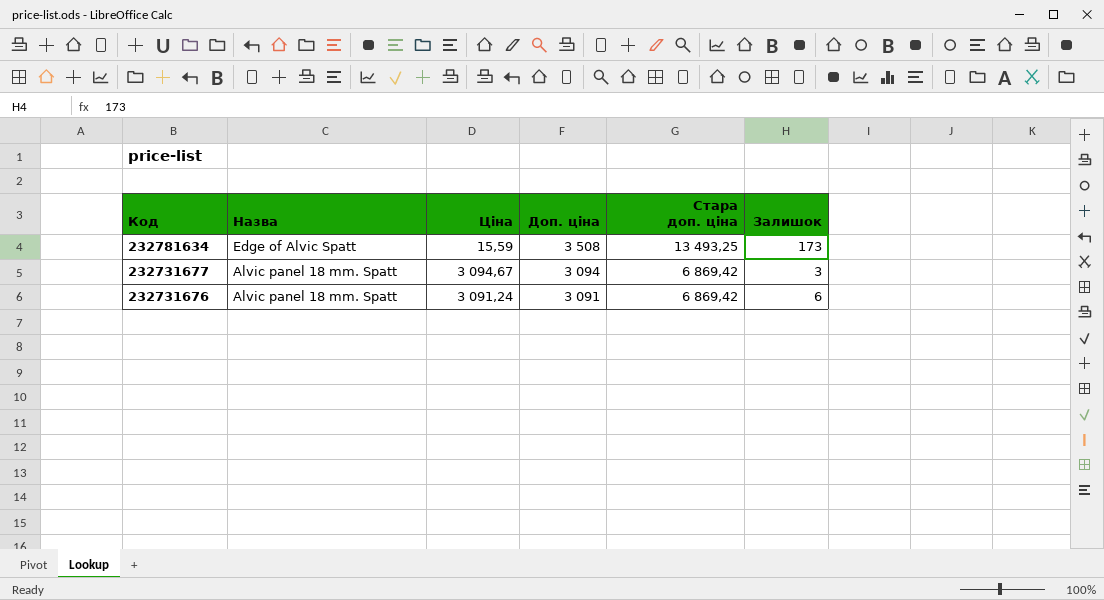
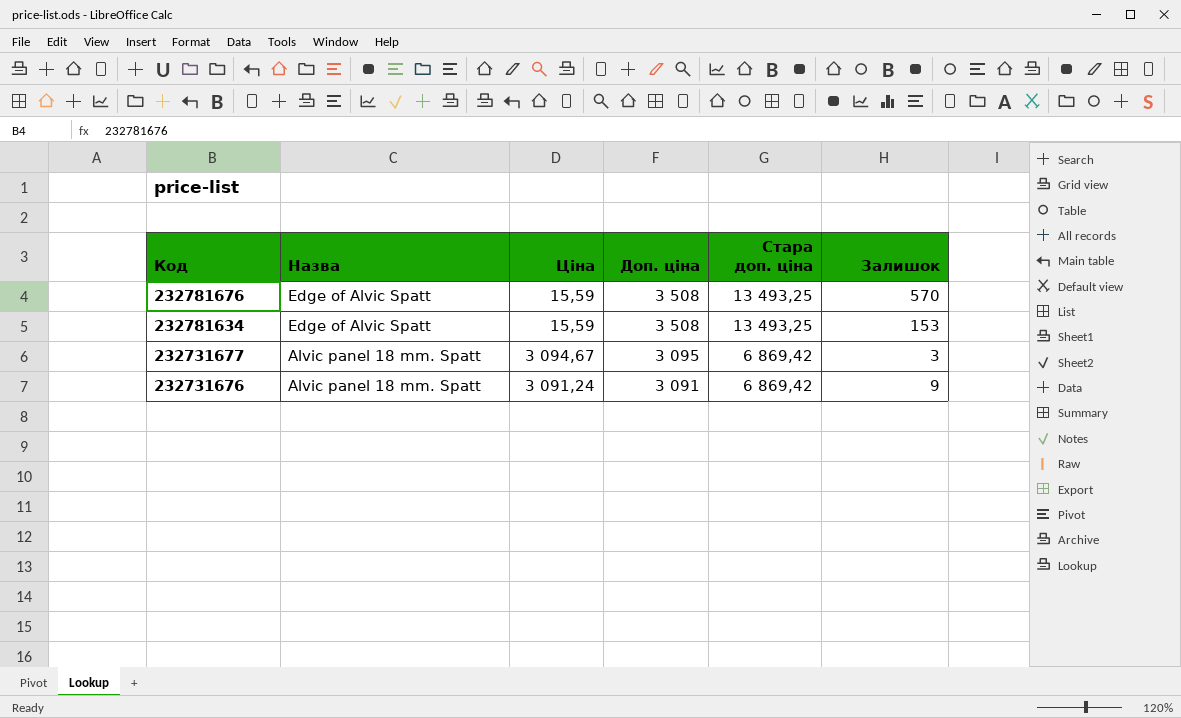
row 232781676: none -> Edge of Alvic Spatt | 15,59 | 3 508 | 13 493,25 | 570
232781634 | Залишок: 173 -> 153
232731677 | Доп. ціна: 3 094 -> 3 095
232731676 | Залишок: 6 -> 9

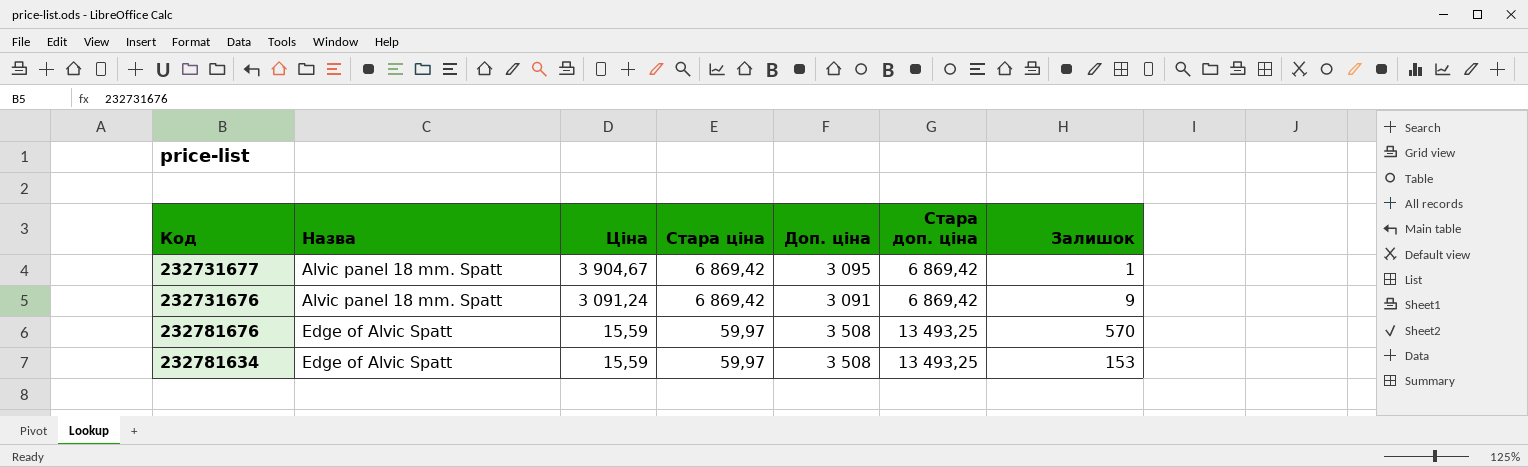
row order: Код descending -> Назва ascending
column Стара ціна | position: none -> 4
232731677 | Ціна: 3 094,67 -> 3 904,67
232731677 | Залишок: 3 -> 1

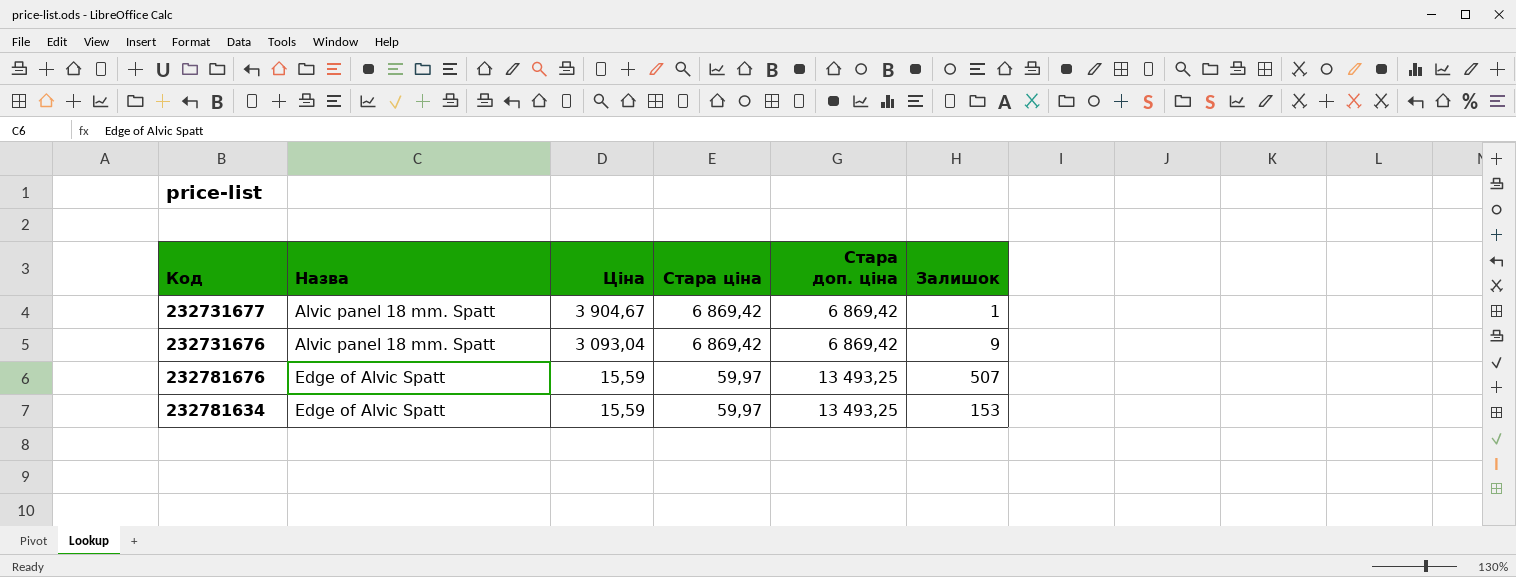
column Доп. ціна | position: 5 -> none
232731676 | Ціна: 3 091,24 -> 3 093,04
232781676 | Залишок: 570 -> 507

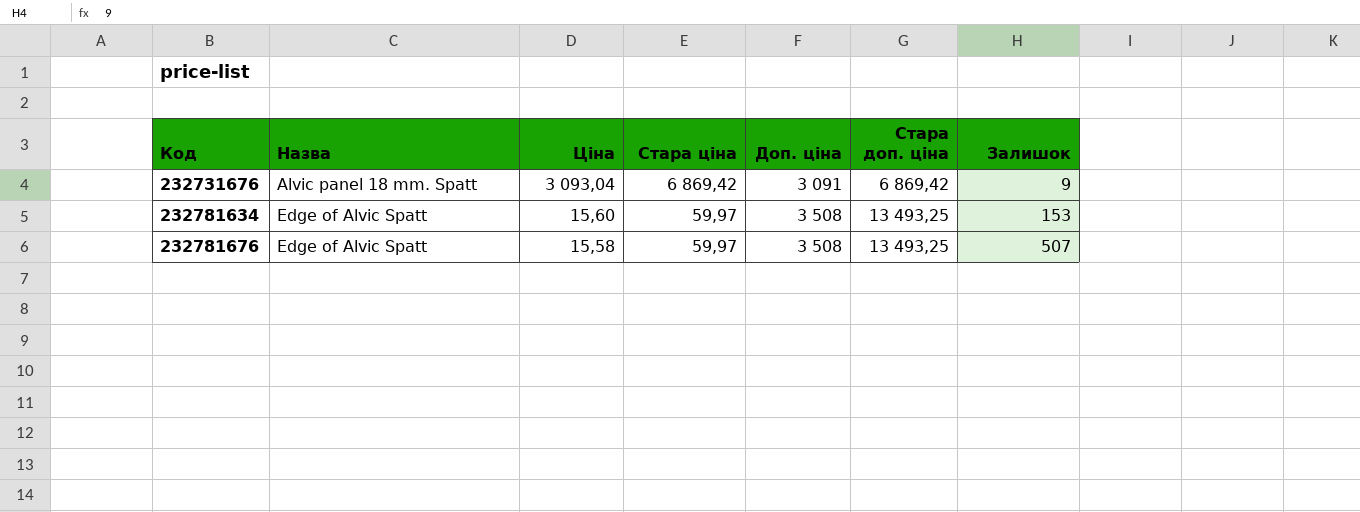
row order: Назва ascending -> Код ascending
column Доп. ціна | position: none -> 5
row 232731677: Alvic panel 18 mm. Spatt | 3 904,67 | 6 869,42 | 6 869,42 | 1 -> none
232781634 | Ціна: 15,59 -> 15,60
232781676 | Ціна: 15,59 -> 15,58

